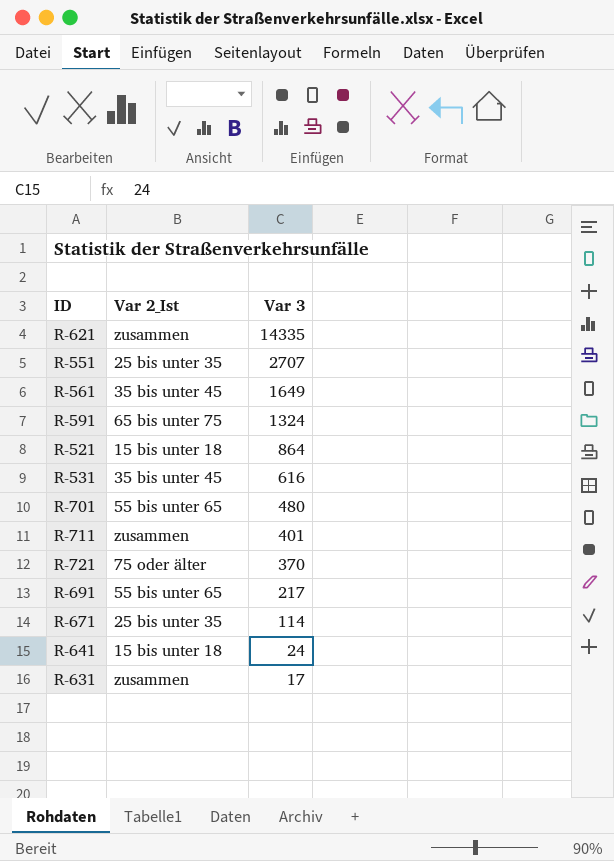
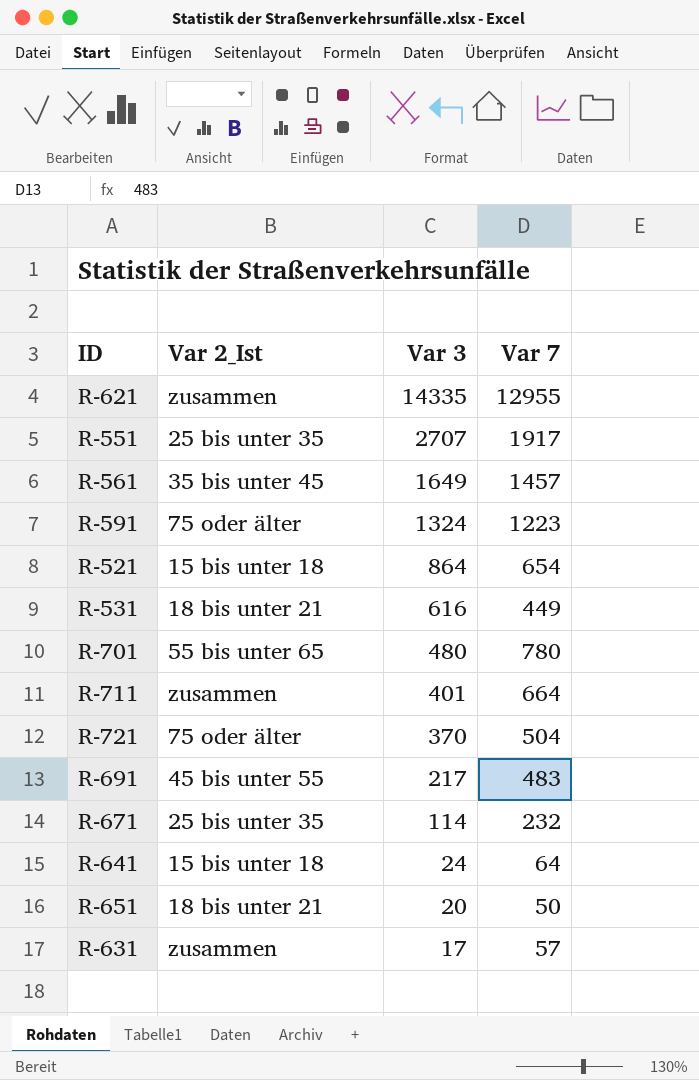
column Var 7 | position: none -> 4
R-591 | Var 2_Ist: 65 bis unter 75 -> 75 oder älter
R-531 | Var 2_Ist: 35 bis unter 45 -> 18 bis unter 21
R-691 | Var 2_Ist: 55 bis unter 65 -> 45 bis unter 55
row R-651: none -> 18 bis unter 21 | 20 | 50

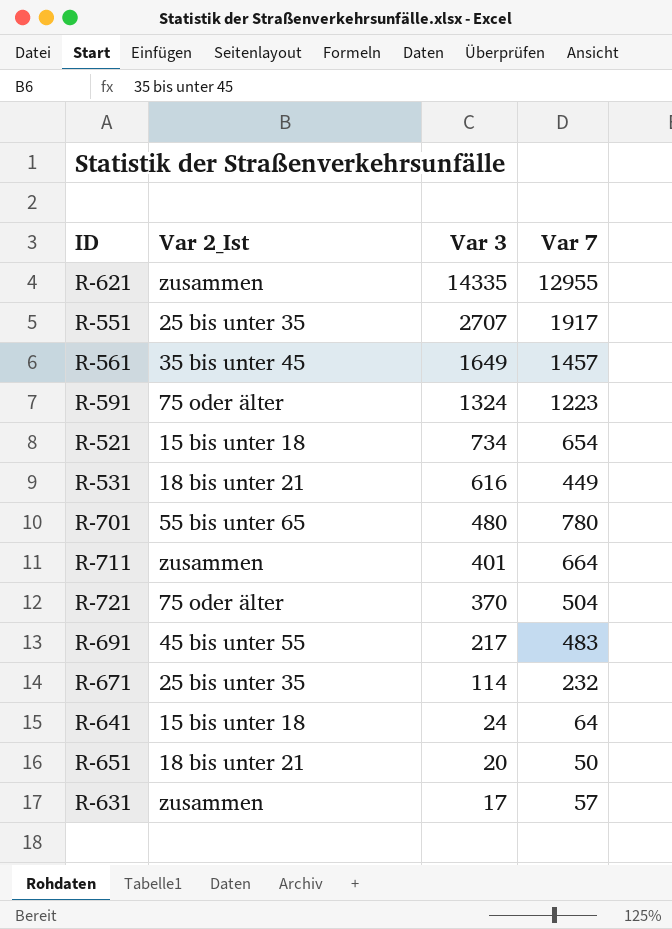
R-521 | Var 3: 864 -> 734

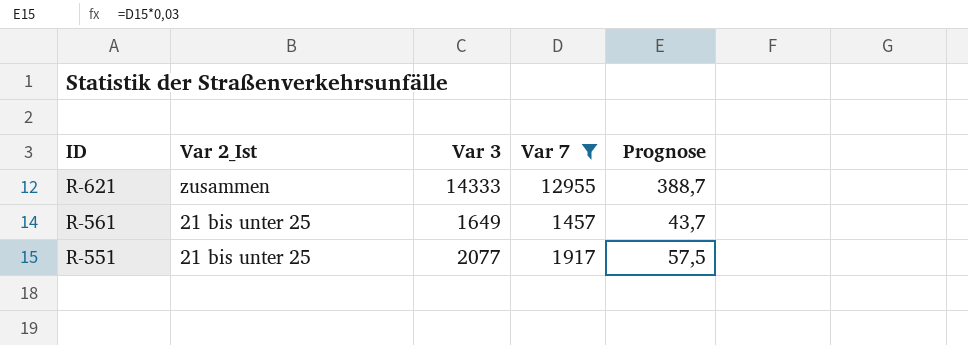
filter: none -> Var 7 >= 1457
row order: Var 3 descending -> ID descending
column Prognose | formula: none -> [Var 7] * 0,03
R-621 | Var 3: 14335 -> 14333
R-561 | Var 2_Ist: 35 bis unter 45 -> 21 bis unter 25
R-551 | Var 2_Ist: 25 bis unter 35 -> 21 bis unter 25
R-551 | Var 3: 2707 -> 2077

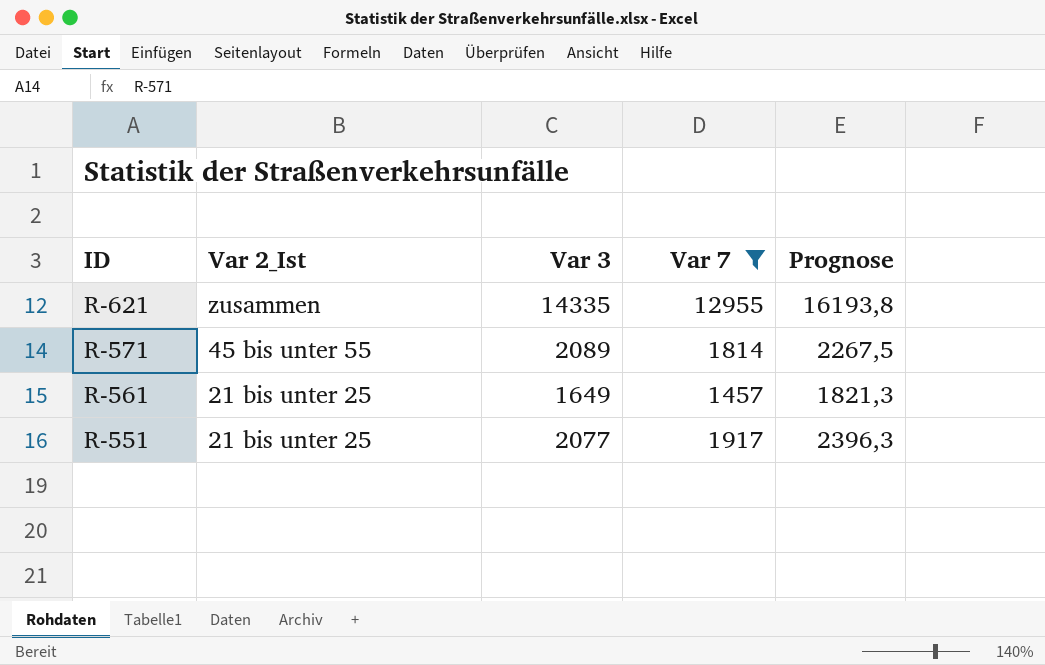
column Prognose | formula: [Var 7] * 0,03 -> [Var 7] * 1,25
R-621 | Var 3: 14333 -> 14335
row R-571: none -> 45 bis unter 55 | 2089 | 1814 | 2267,5

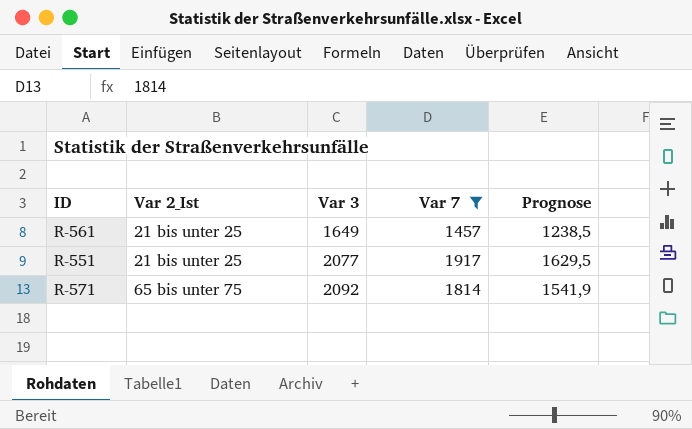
row order: ID descending -> Var 2_Ist ascending
column Prognose | formula: [Var 7] * 1,25 -> [Var 7] * 0,85
row R-621: zusammen | 14335 | 12955 | 16193,8 -> none
R-571 | Var 2_Ist: 45 bis unter 55 -> 65 bis unter 75
R-571 | Var 3: 2089 -> 2092

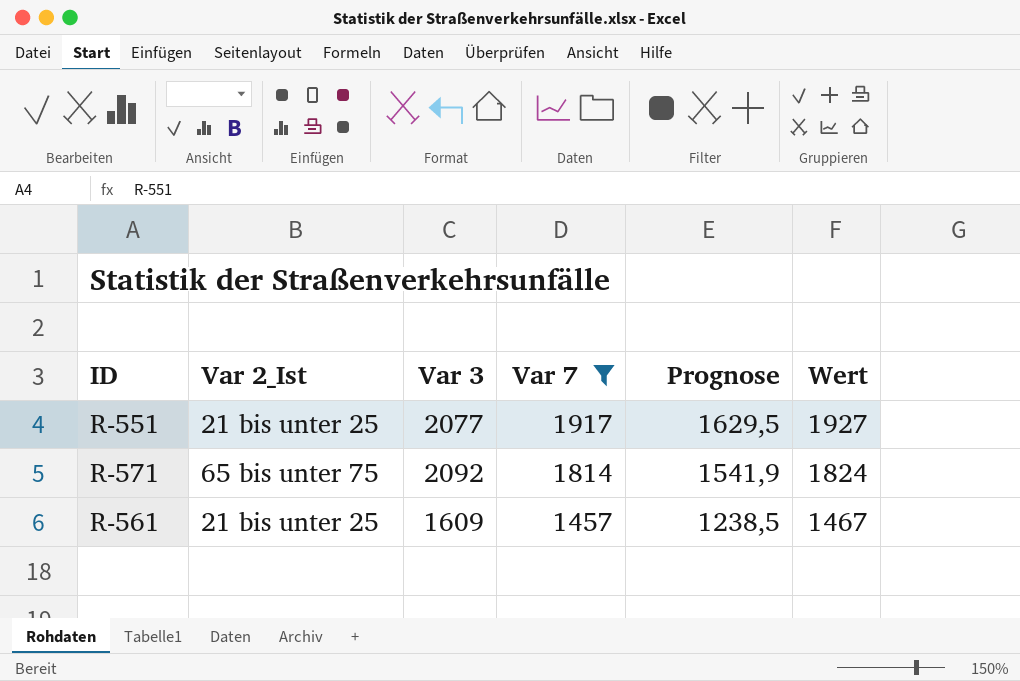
row order: Var 2_Ist ascending -> Var 7 descending
column Wert | formula: none -> [Var 7] + 10
R-561 | Var 3: 1649 -> 1609

